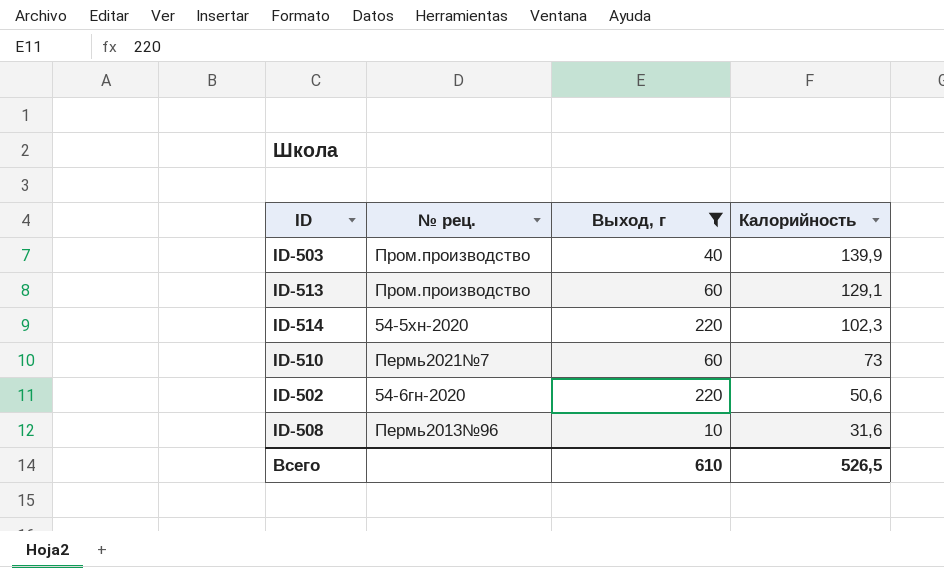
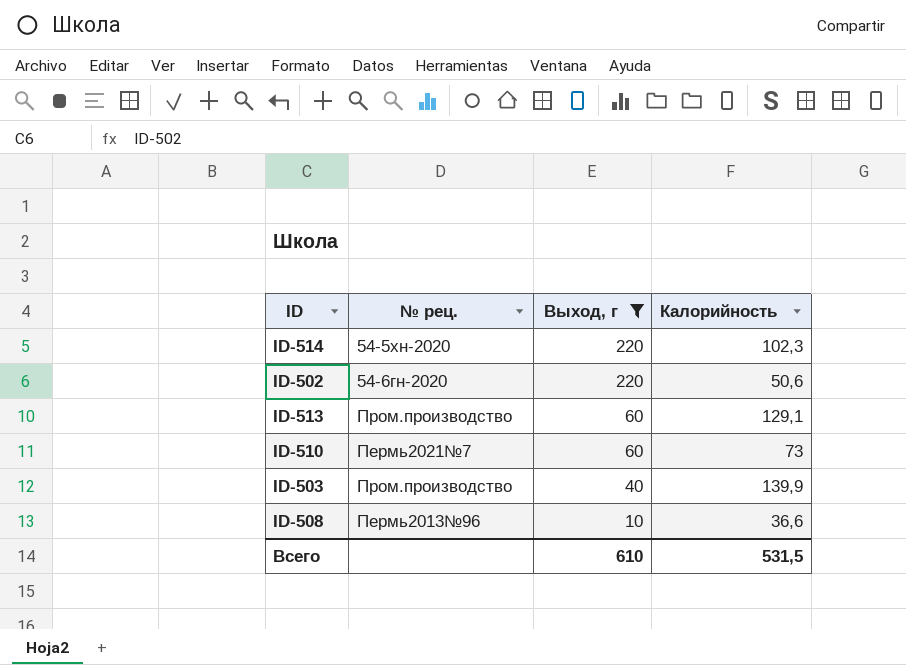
row order: Калорийность descending -> Выход, г descending
ID-508 | Калорийность: 31,6 -> 36,6
Всего | Калорийность: 526,5 -> 531,5

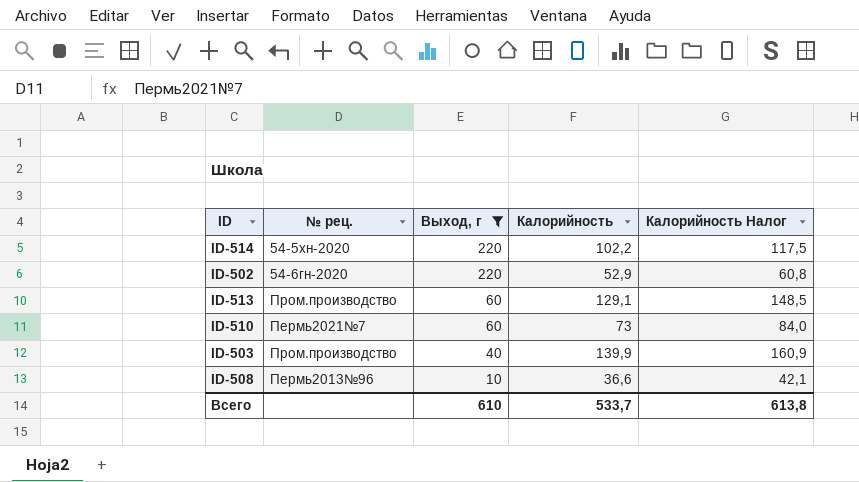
column Калорийность Налог | formula: none -> [Калорийность] * 1,15
ID-514 | Калорийность: 102,3 -> 102,2
ID-502 | Калорийность: 50,6 -> 52,9
Всего | Калорийность: 531,5 -> 533,7

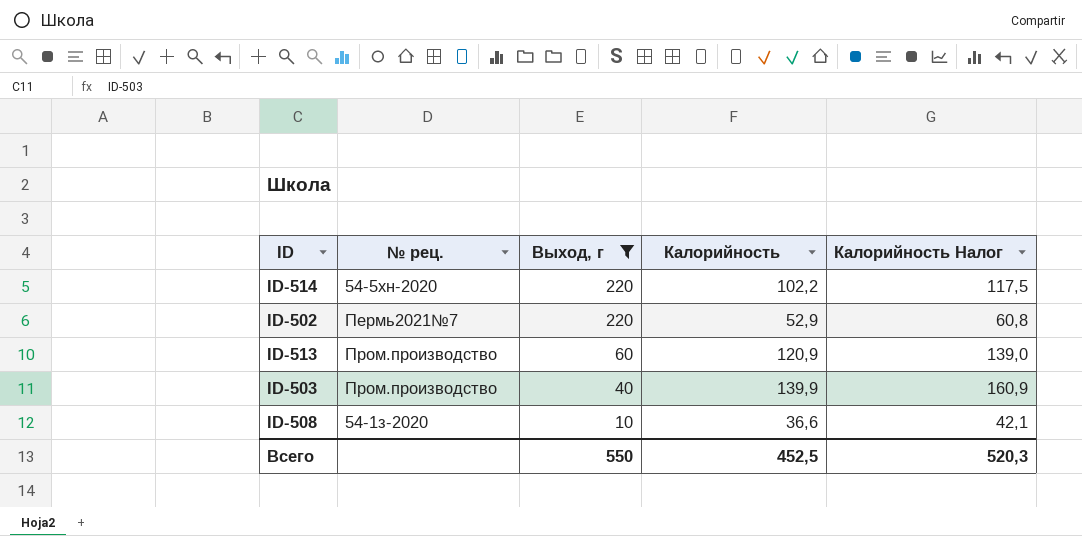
row ID-510: Пермь2021№7 | 60 | 73 | 84,0 -> none
ID-502 | № рец.: 54-6гн-2020 -> Пермь2021№7
ID-513 | Калорийность: 129,1 -> 120,9
ID-513 | Калорийность Налог: 148,5 -> 139,0
ID-508 | № рец.: Пермь2013№96 -> 54-1з-2020
Всего | Выход, г: 610 -> 550
Всего | Калорийность: 533,7 -> 452,5
Всего | Калорийность Налог: 613,8 -> 520,3

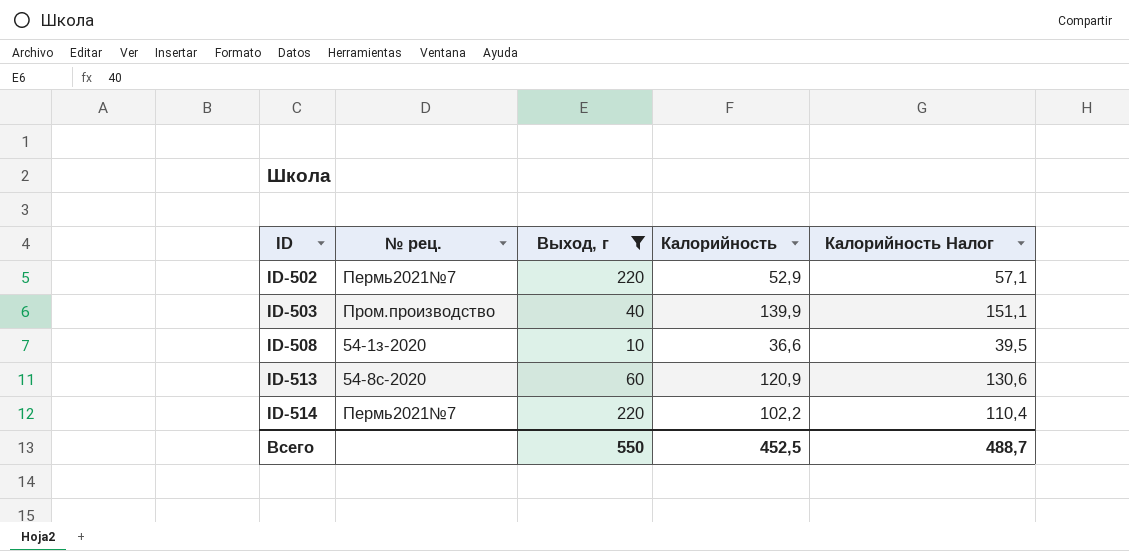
row order: Выход, г descending -> ID ascending
column Калорийность Налог | formula: [Калорийность] * 1,15 -> [Калорийность] * 1,08
ID-513 | № рец.: Пром.производство -> 54-8с-2020
ID-514 | № рец.: 54-5хн-2020 -> Пермь2021№7
Всего | Калорийность Налог: 520,3 -> 488,7

